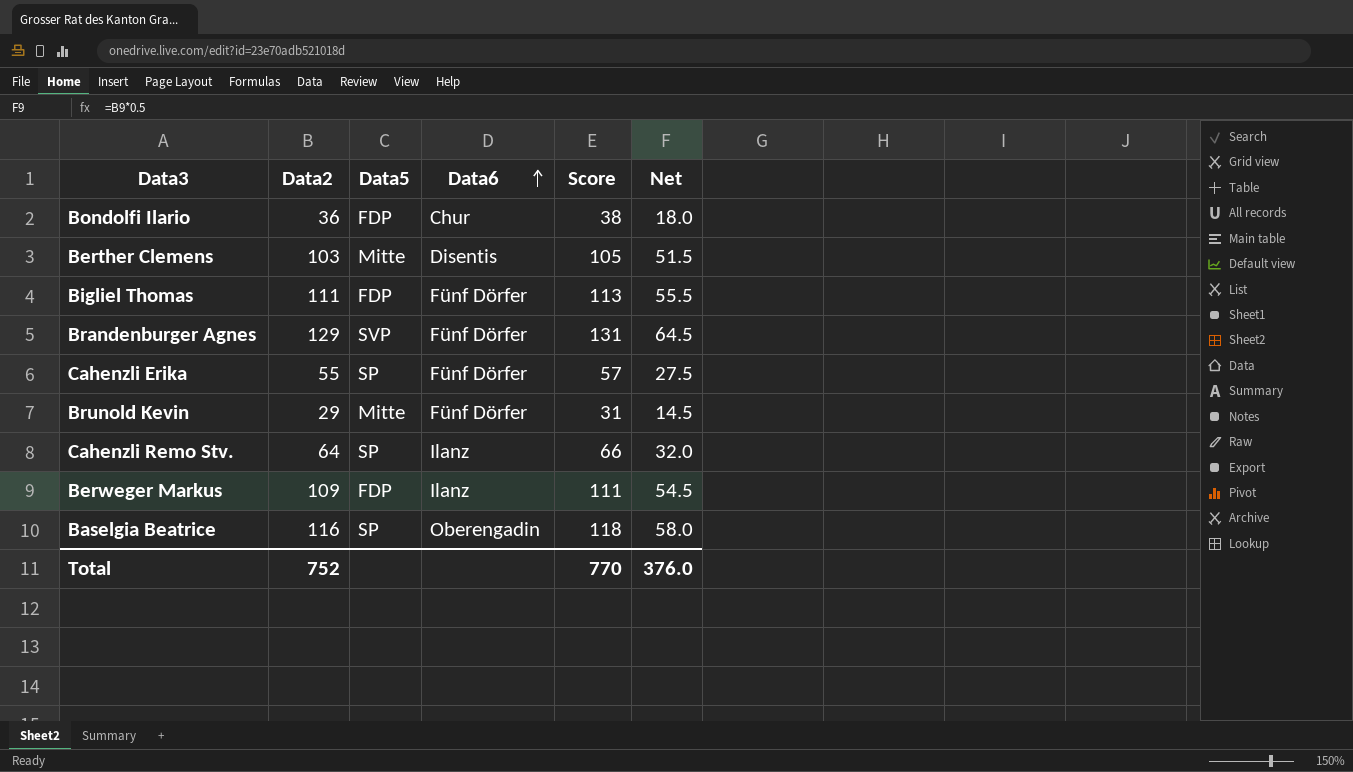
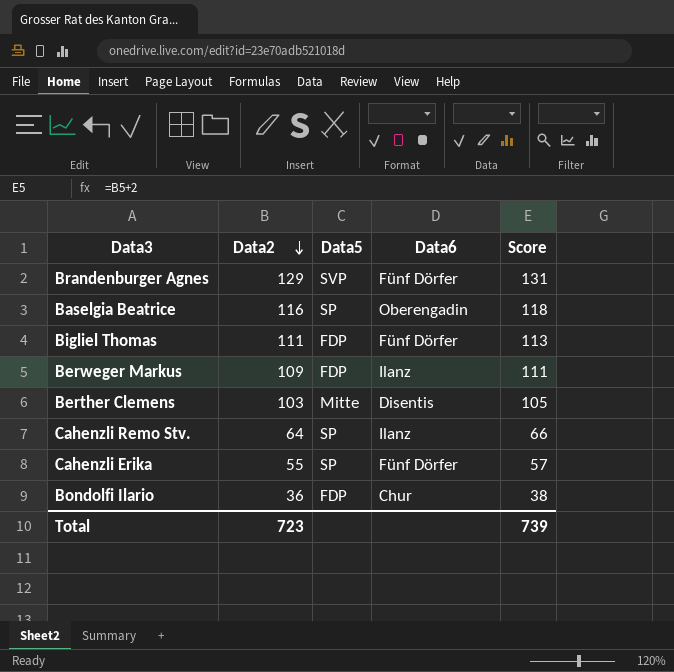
row order: Data6 ascending -> Data2 descending
column Net | formula: [Data2] * 0.5 -> none
row Brunold Kevin: 29 | Mitte | Fünf Dörfer | 31 | 14.5 -> none
Total | Data2: 752 -> 723
Total | Score: 770 -> 739

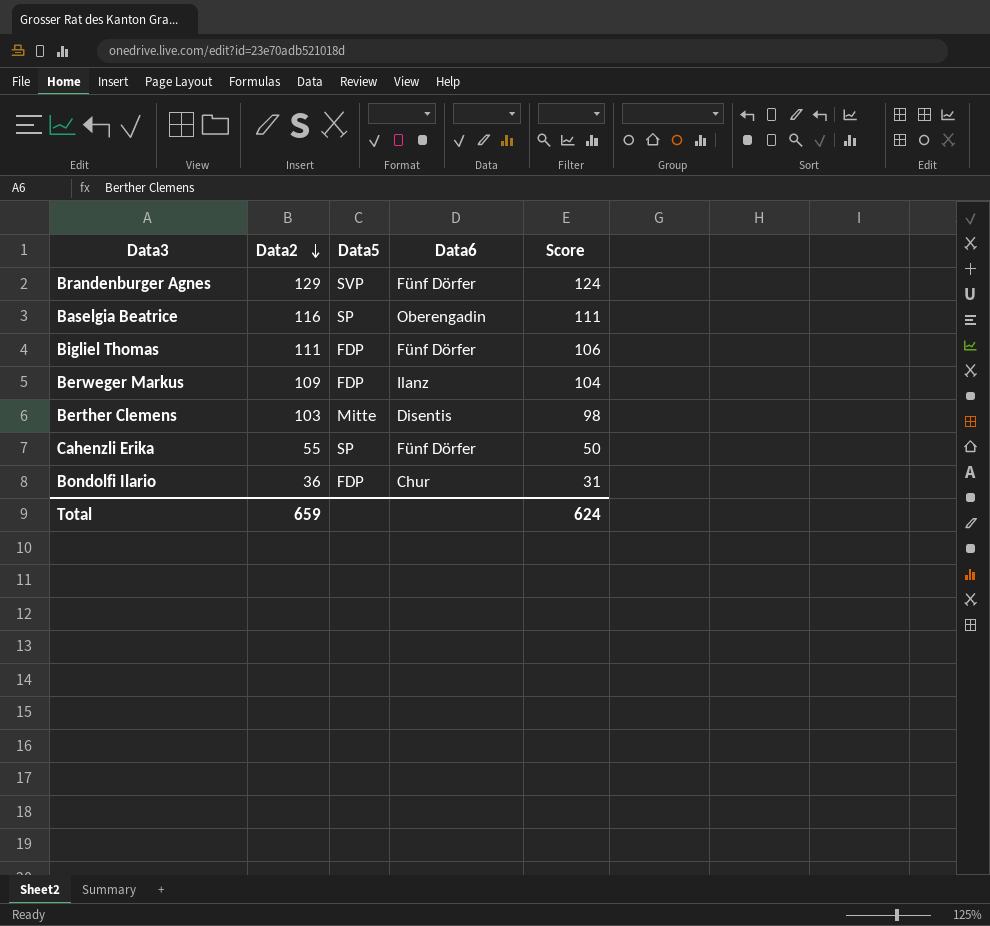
column Score | formula: [Data2] + 2 -> [Data2] - 5
row Cahenzli Remo Stv.: 64 | SP | Ilanz | 66 -> none
Total | Data2: 723 -> 659
Total | Score: 739 -> 624

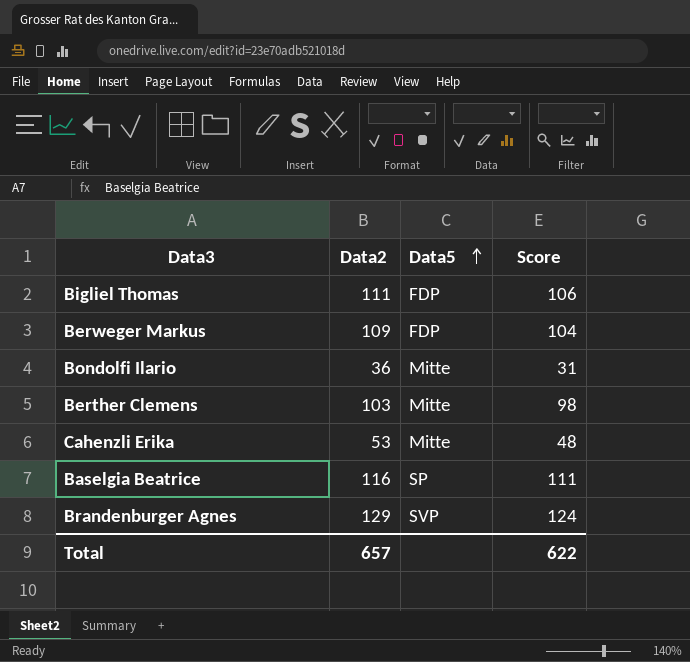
row order: Data2 descending -> Data5 ascending
column Data6 | position: 4 -> none
Bondolfi Ilario | Data5: FDP -> Mitte
Cahenzli Erika | Data2: 55 -> 53
Cahenzli Erika | Data5: SP -> Mitte
Cahenzli Erika | Score: 50 -> 48
Total | Data2: 659 -> 657
Total | Score: 624 -> 622

